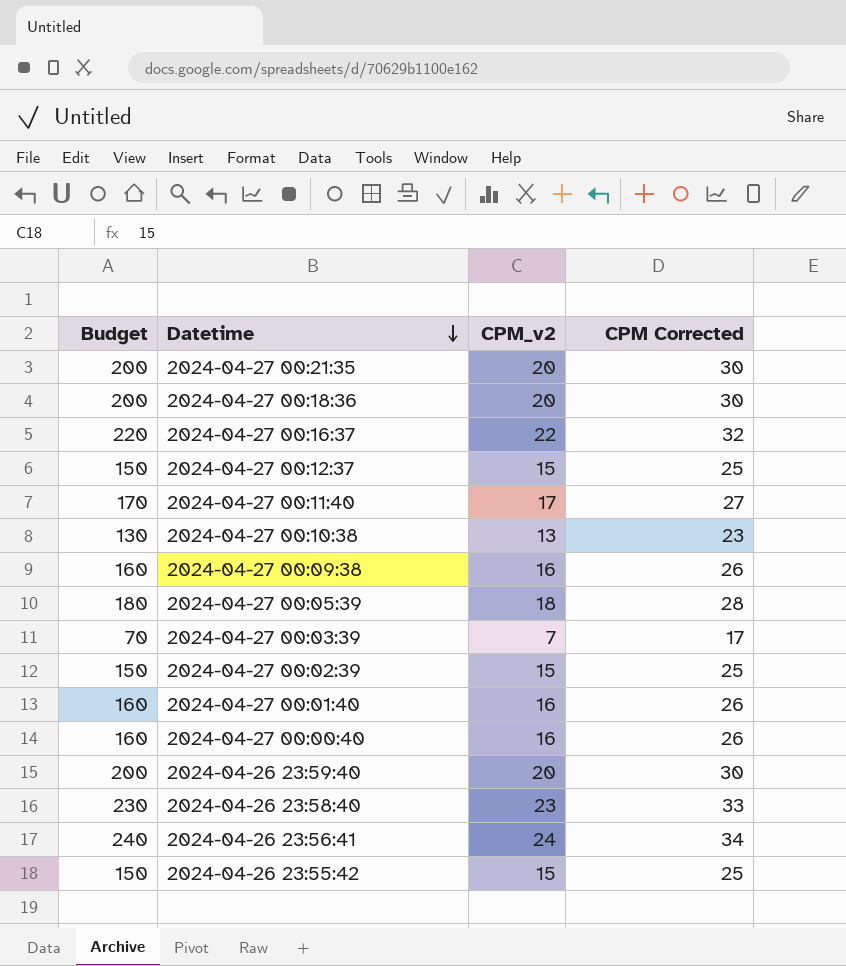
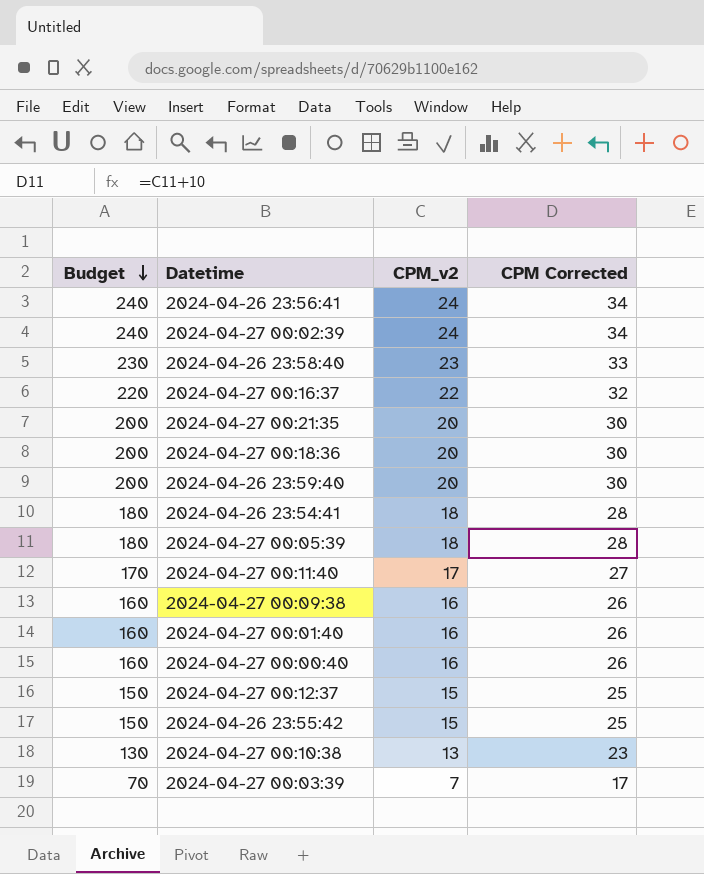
row order: Datetime descending -> Budget descending
2024-04-27 00:02:39 | Budget: 150 -> 240
2024-04-27 00:02:39 | CPM_v2: 15 -> 24
2024-04-27 00:02:39 | CPM Corrected: 25 -> 34
row 2024-04-26 23:54:41: none -> 180 | 18 | 28

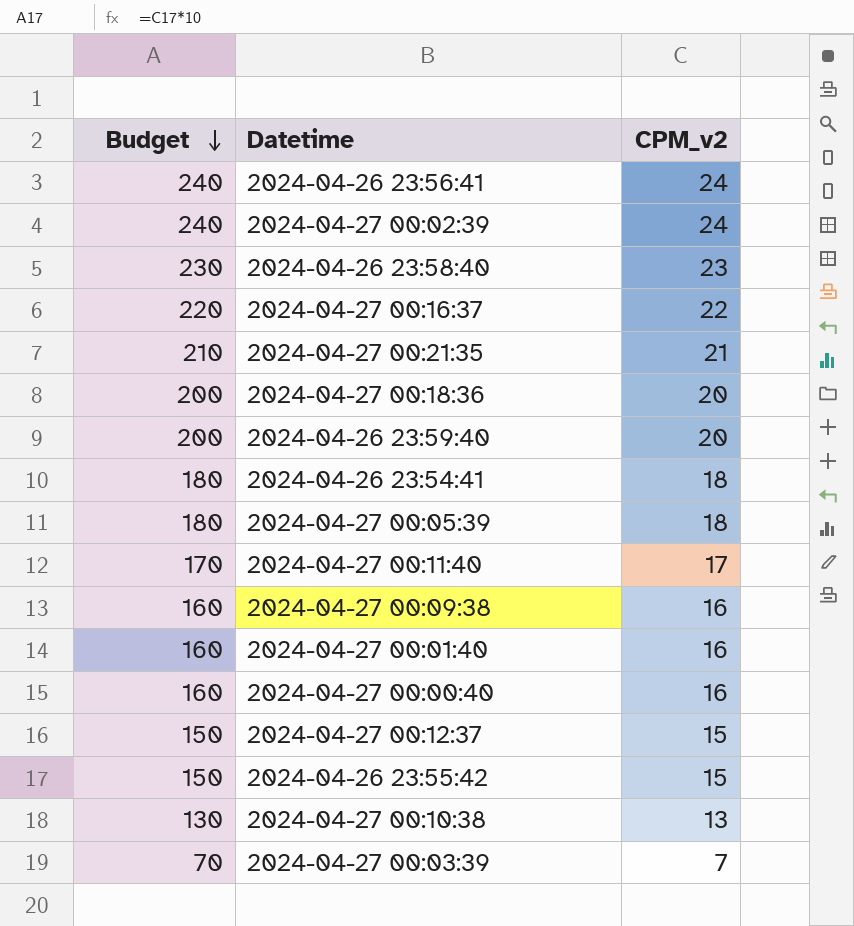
column CPM Corrected | formula: [CPM_v2] + 10 -> none
2024-04-27 00:21:35 | Budget: 200 -> 210
2024-04-27 00:21:35 | CPM_v2: 20 -> 21

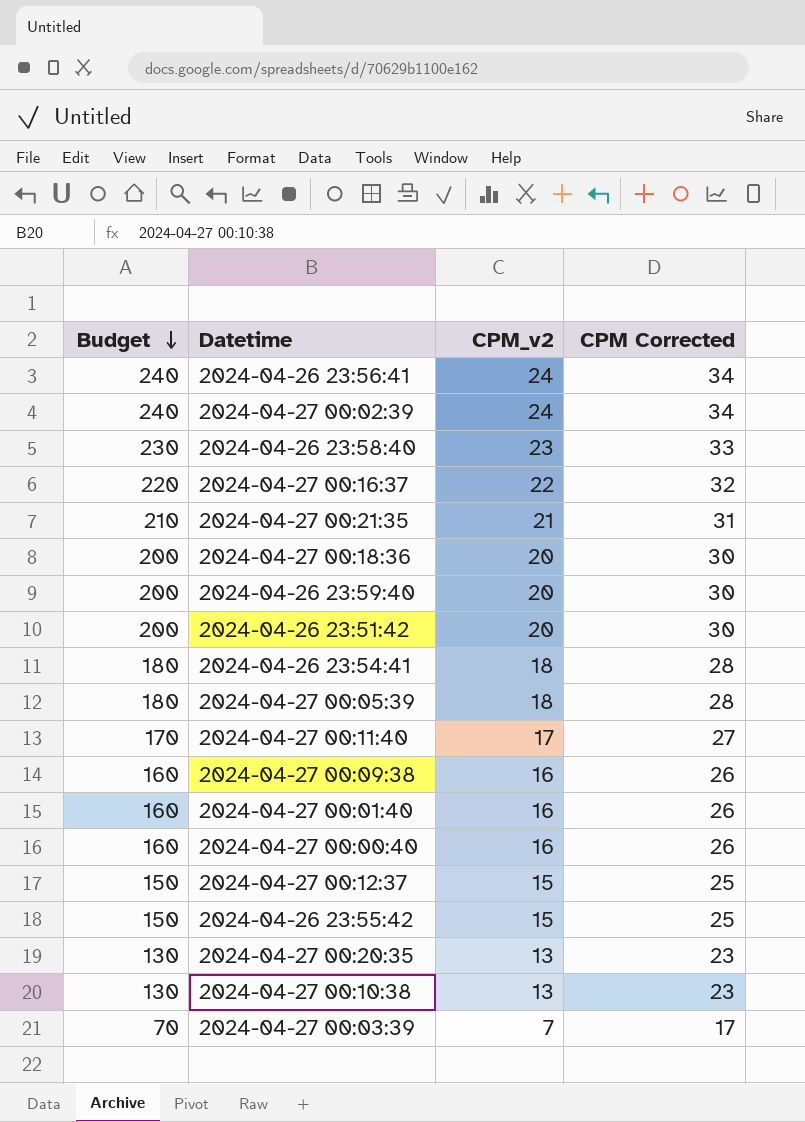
column CPM Corrected | formula: none -> [CPM_v2] + 10
row 2024-04-26 23:51:42: none -> 200 | 20 | 30
row 2024-04-27 00:20:35: none -> 130 | 13 | 23

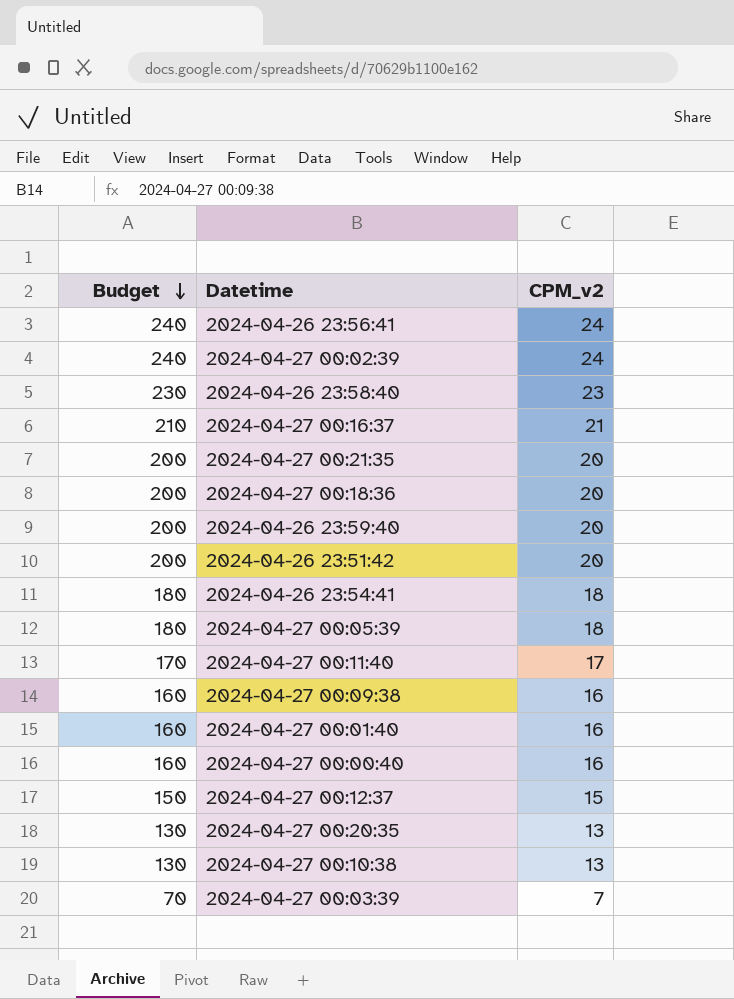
column CPM Corrected | formula: [CPM_v2] + 10 -> none
row 2024-04-26 23:55:42: 150 | 15 | 25 -> none
2024-04-27 00:16:37 | Budget: 220 -> 210
2024-04-27 00:16:37 | CPM_v2: 22 -> 21
2024-04-27 00:21:35 | Budget: 210 -> 200
2024-04-27 00:21:35 | CPM_v2: 21 -> 20

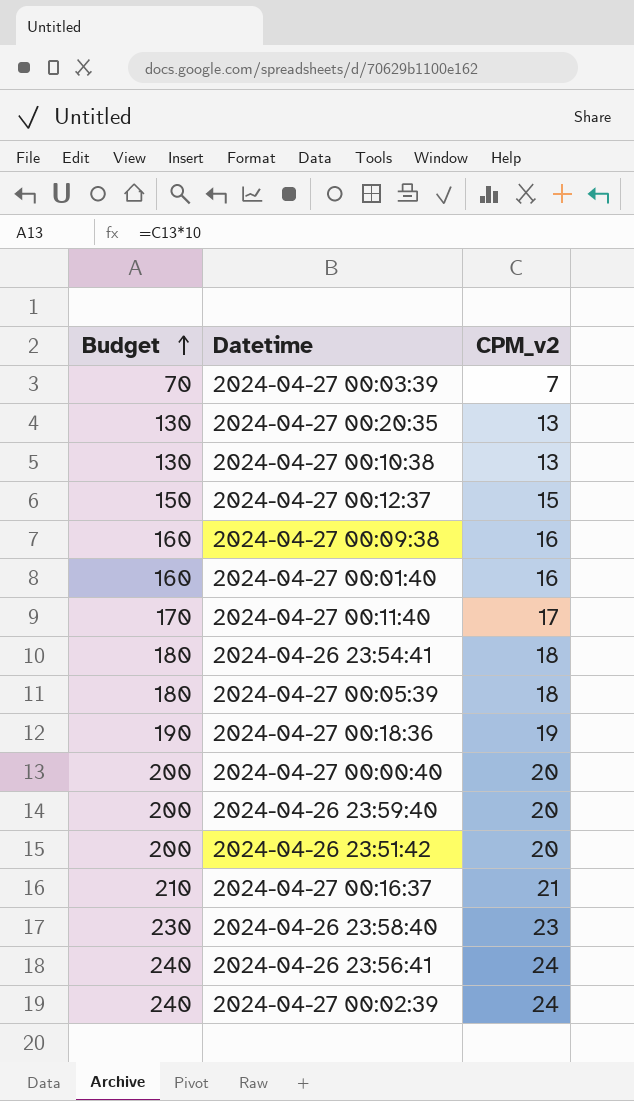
row order: Budget descending -> Budget ascending
row 2024-04-27 00:21:35: 200 | 20 -> none
2024-04-27 00:18:36 | Budget: 200 -> 190
2024-04-27 00:18:36 | CPM_v2: 20 -> 19
2024-04-27 00:00:40 | Budget: 160 -> 200
2024-04-27 00:00:40 | CPM_v2: 16 -> 20

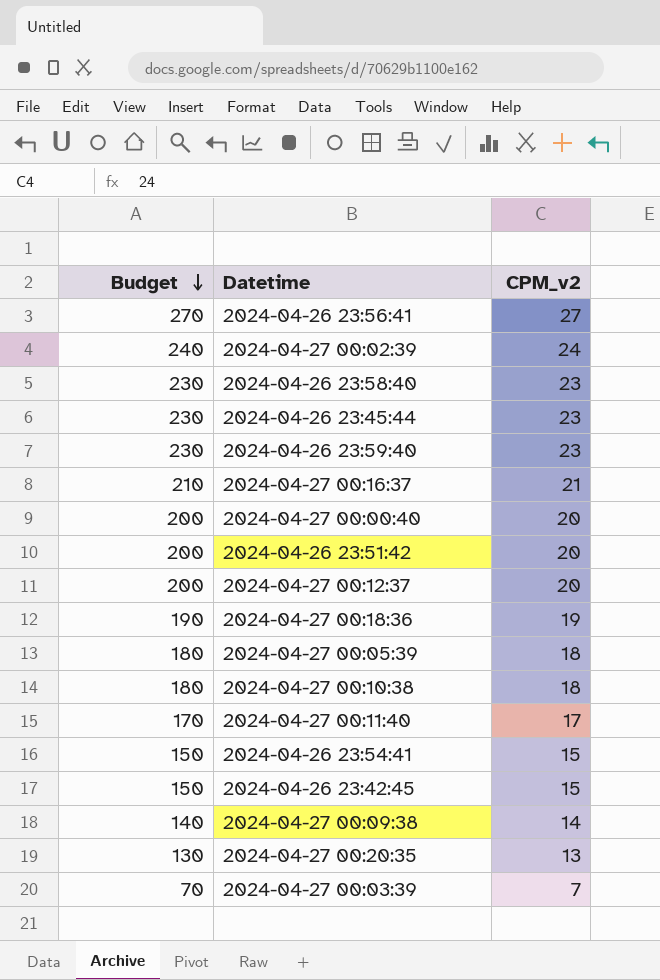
row order: Budget ascending -> Budget descending
row 2024-04-27 00:01:40: 160 | 16 -> none
2024-04-26 23:56:41 | Budget: 240 -> 270
2024-04-26 23:56:41 | CPM_v2: 24 -> 27
row 2024-04-26 23:45:44: none -> 230 | 23
2024-04-26 23:59:40 | Budget: 200 -> 230
2024-04-26 23:59:40 | CPM_v2: 20 -> 23
2024-04-27 00:12:37 | Budget: 150 -> 200
2024-04-27 00:12:37 | CPM_v2: 15 -> 20
2024-04-27 00:10:38 | Budget: 130 -> 180
2024-04-27 00:10:38 | CPM_v2: 13 -> 18
2024-04-26 23:54:41 | Budget: 180 -> 150
2024-04-26 23:54:41 | CPM_v2: 18 -> 15
row 2024-04-26 23:42:45: none -> 150 | 15
2024-04-27 00:09:38 | Budget: 160 -> 140
2024-04-27 00:09:38 | CPM_v2: 16 -> 14

